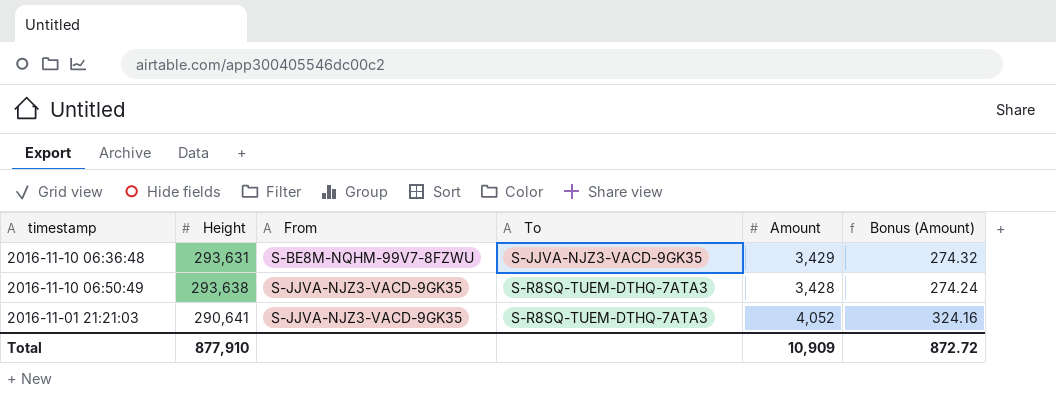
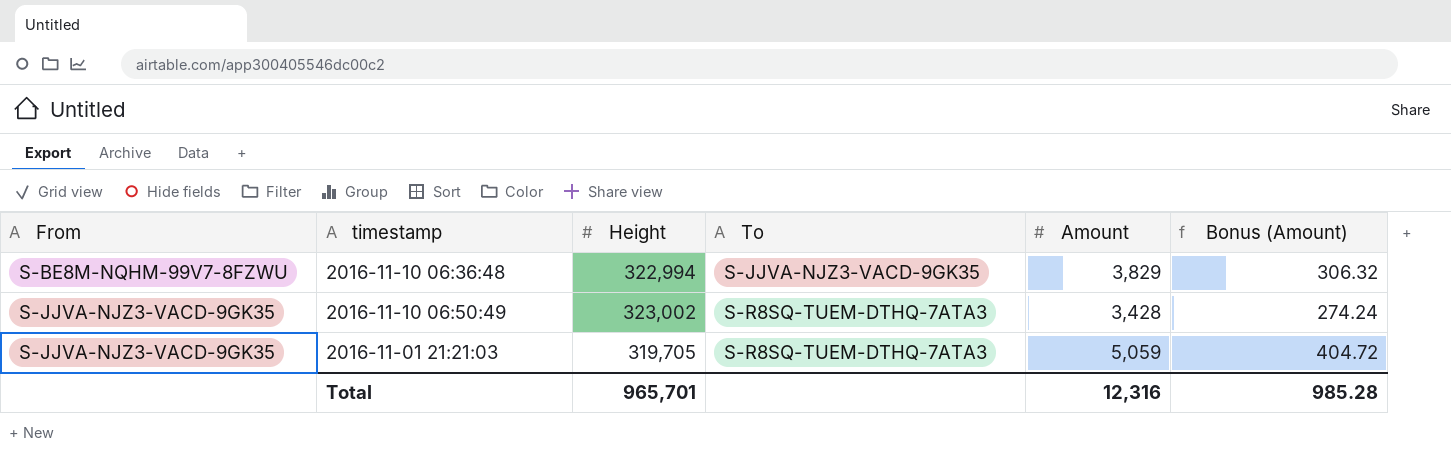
column From | position: 3 -> 1
2016-11-10 06:36:48 | Height: 293,631 -> 322,994
2016-11-10 06:36:48 | Amount: 3,429 -> 3,829
2016-11-10 06:36:48 | Bonus (Amount): 274.32 -> 306.32
2016-11-10 06:50:49 | Height: 293,638 -> 323,002
2016-11-01 21:21:03 | Height: 290,641 -> 319,705
2016-11-01 21:21:03 | Amount: 4,052 -> 5,059
2016-11-01 21:21:03 | Bonus (Amount): 324.16 -> 404.72
Total | Height: 877,910 -> 965,701
Total | Amount: 10,909 -> 12,316
Total | Bonus (Amount): 872.72 -> 985.28

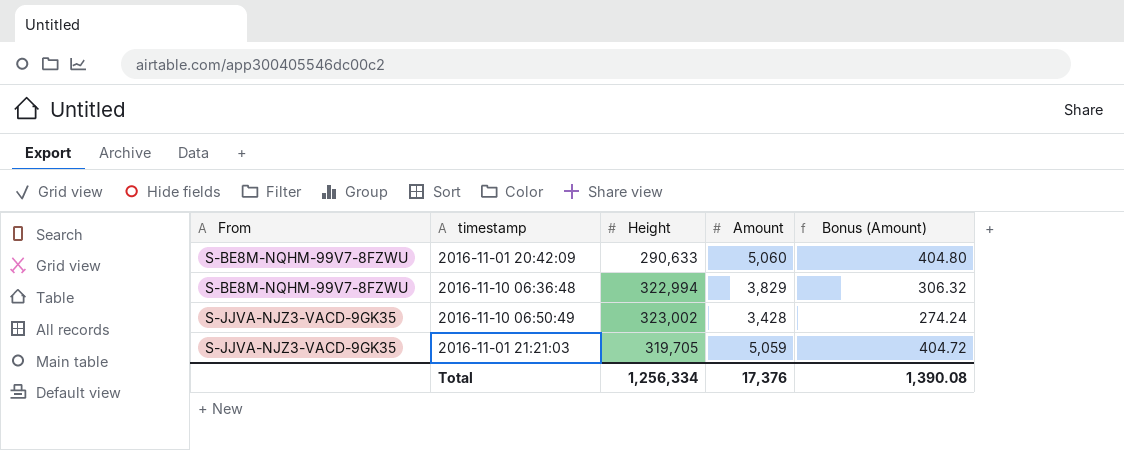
column To | position: 4 -> none
row 2016-11-01 20:42:09: none -> S-BE8M-NQHM-99V7-8FZWU | 290,633 | 5,060 | 404.80
Total | Height: 965,701 -> 1,256,334
Total | Amount: 12,316 -> 17,376
Total | Bonus (Amount): 985.28 -> 1,390.08

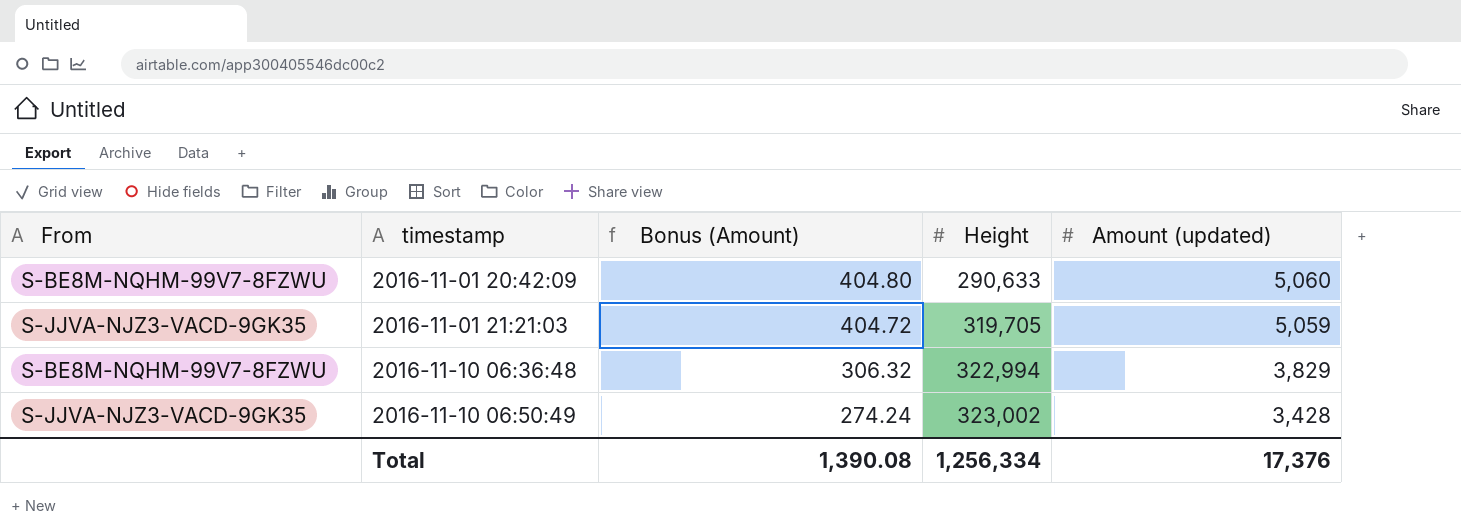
row order: From ascending -> timestamp ascending
column Bonus (Amount) | position: 5 -> 3
column name: Amount -> Amount (updated)

